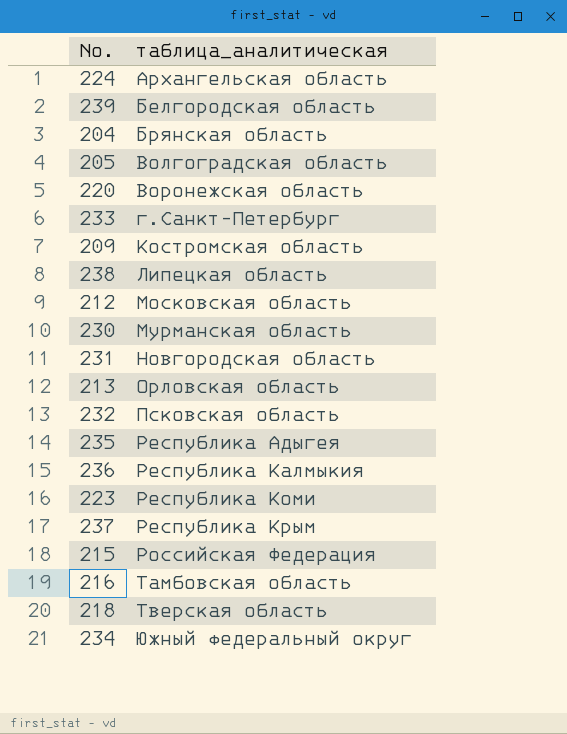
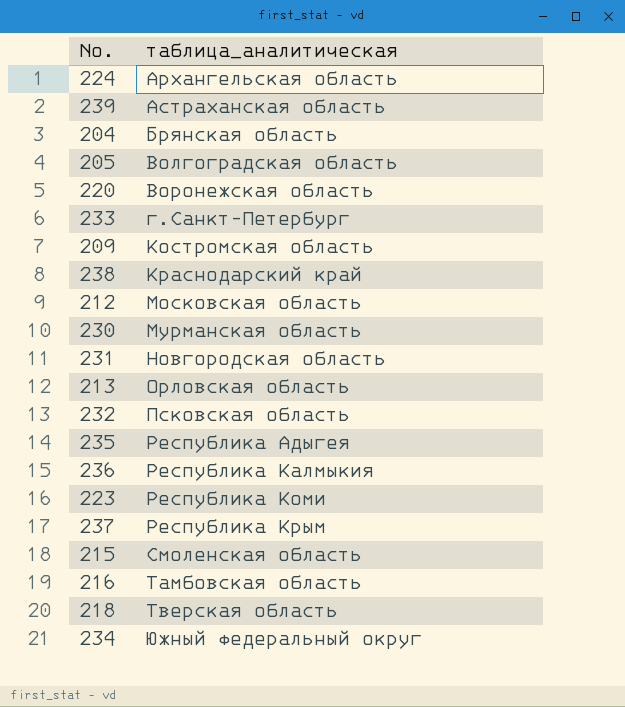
239 | таблица_аналитическая: Белгородская область -> Астраханская область
238 | таблица_аналитическая: Липецкая область -> Краснодарский край
215 | таблица_аналитическая: Российская Федерация -> Смоленская область

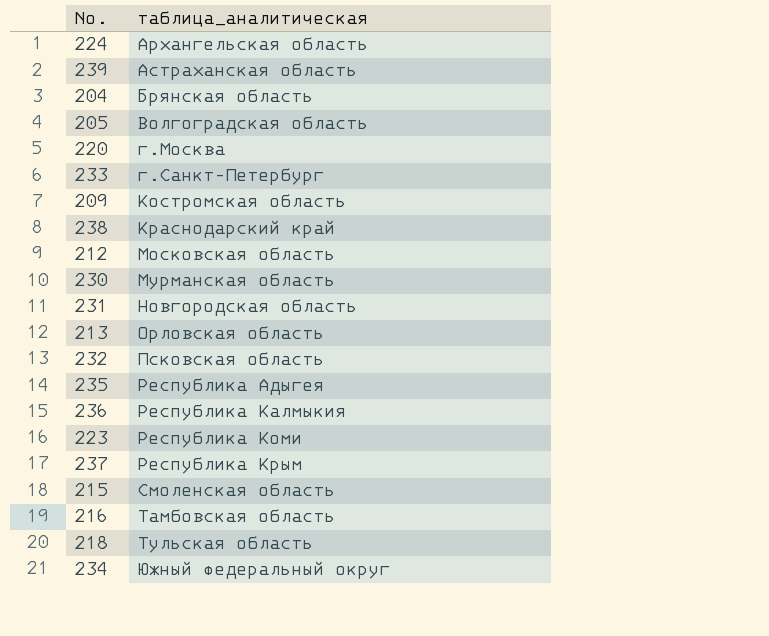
220 | таблица_аналитическая: Воронежская область -> г.Москва
218 | таблица_аналитическая: Тверская область -> Тульская область

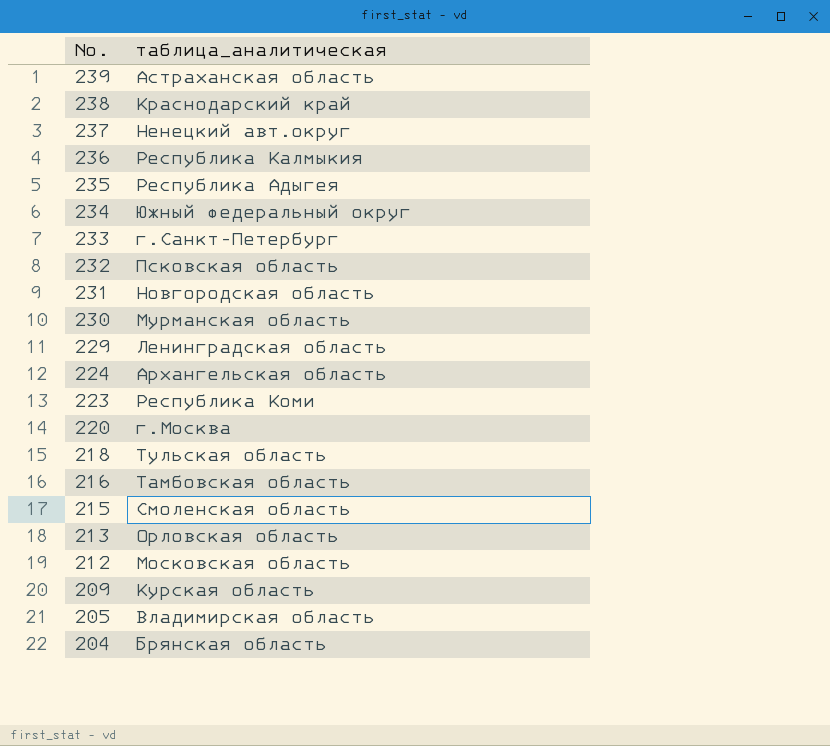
row order: таблица_аналитическая ascending -> No. descending
237 | таблица_аналитическая: Республика Крым -> Ненецкий авт.округ
row 229: none -> Ленинградская область
209 | таблица_аналитическая: Костромская область -> Курская область
205 | таблица_аналитическая: Волгоградская область -> Владимирская область

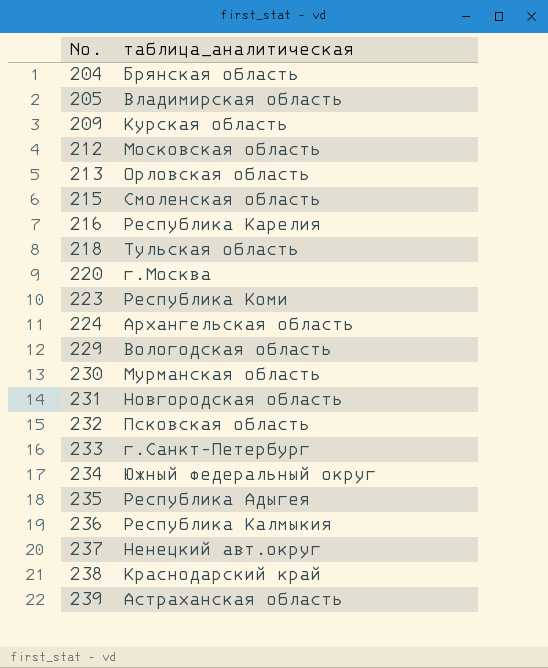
row order: No. descending -> No. ascending
216 | таблица_аналитическая: Тамбовская область -> Республика Карелия
229 | таблица_аналитическая: Ленинградская область -> Вологодская область

